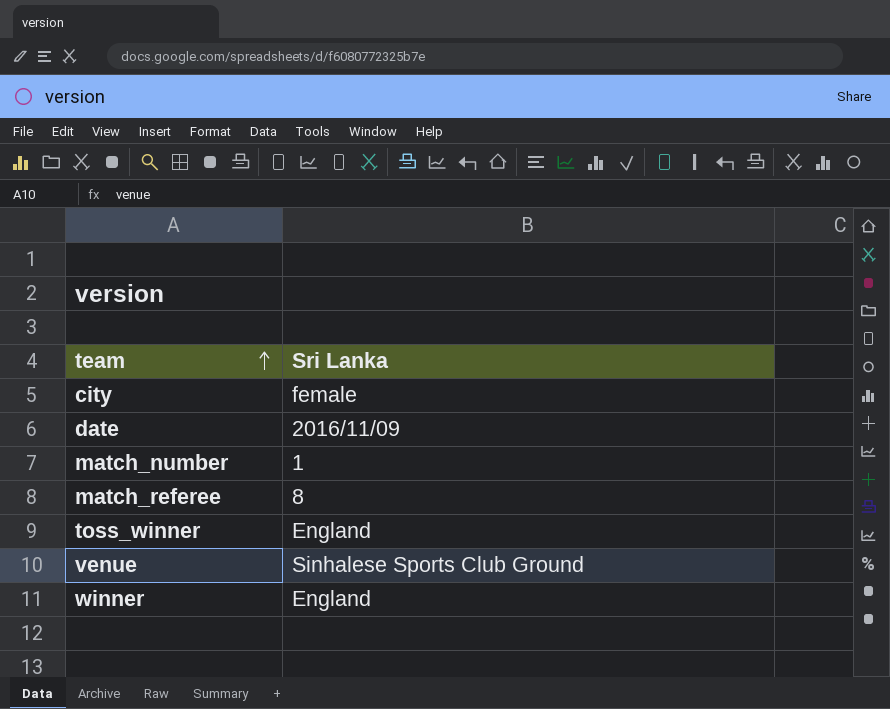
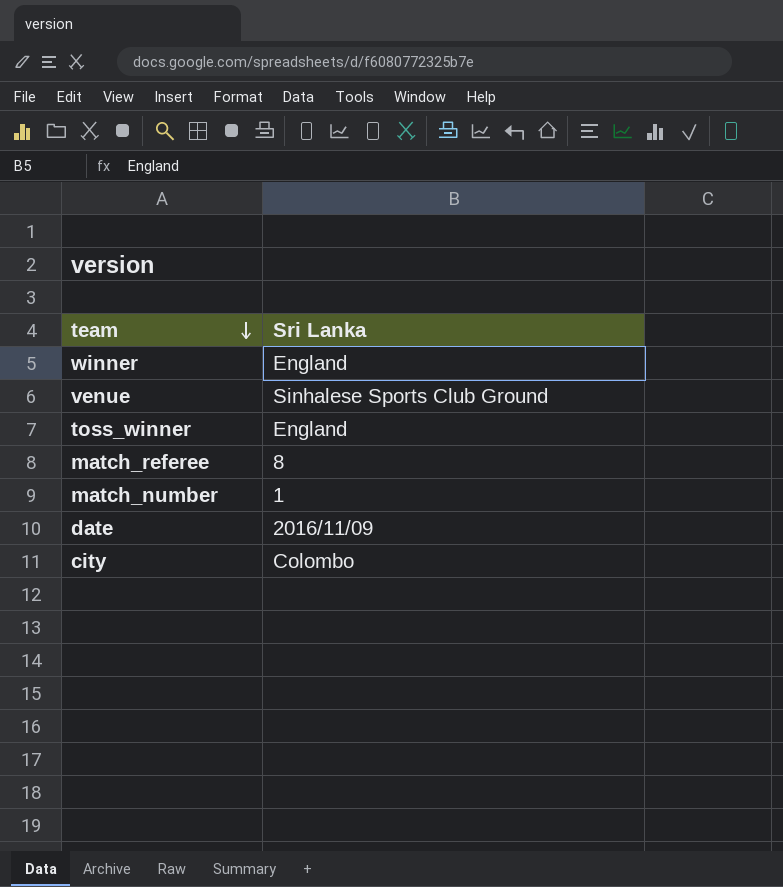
row order: team ascending -> team descending
city | Sri Lanka: female -> Colombo

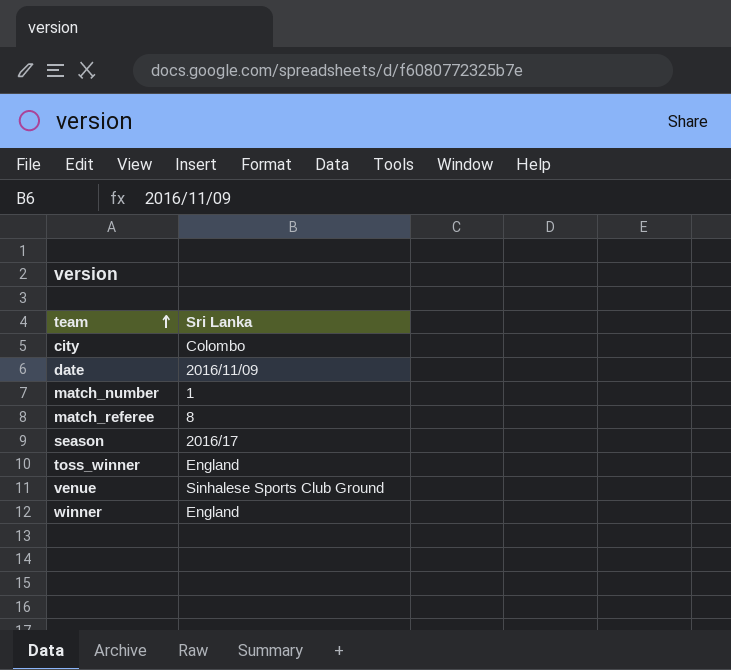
row order: team descending -> team ascending
row season: none -> 2016/17

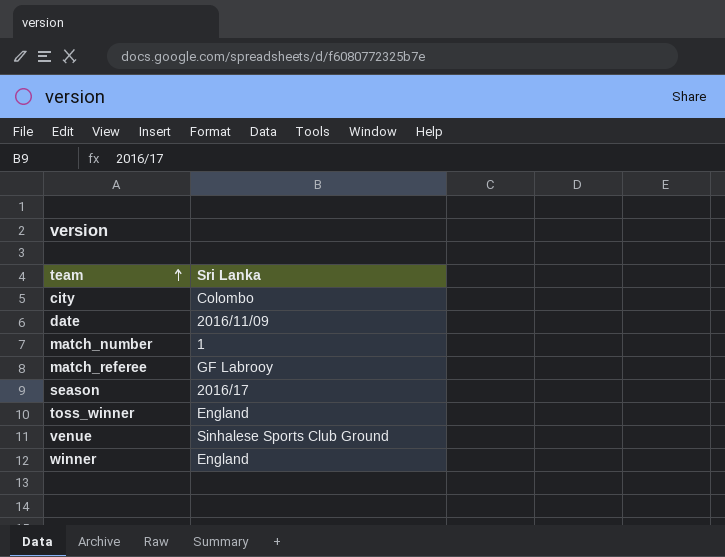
match_referee | Sri Lanka: 8 -> GF Labrooy

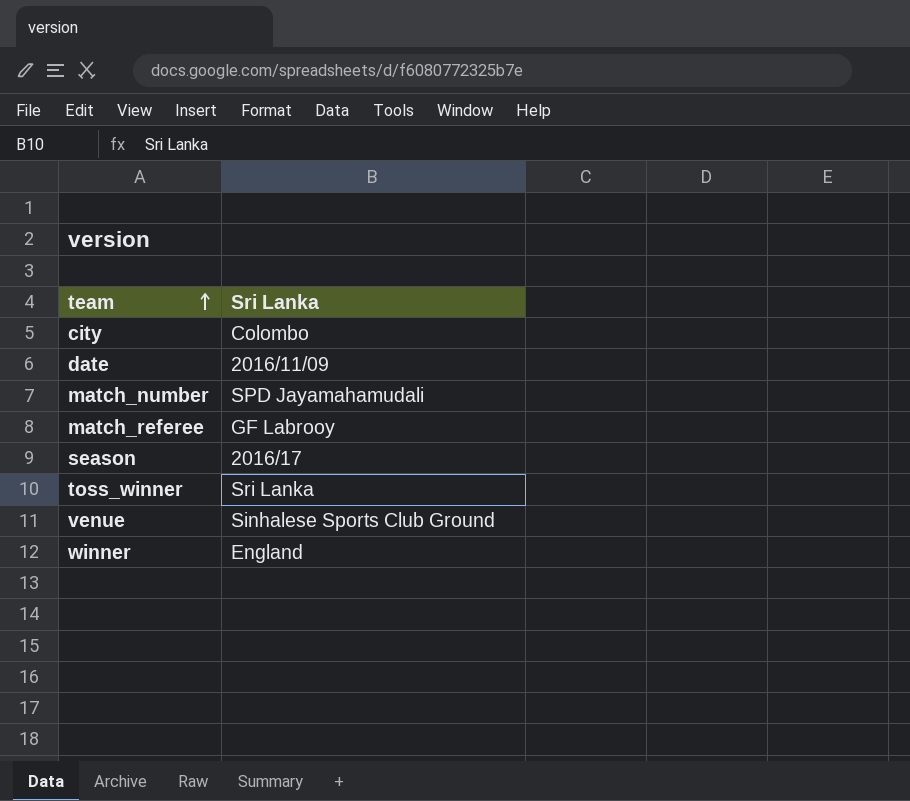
match_number | Sri Lanka: 1 -> SPD Jayamahamudali
toss_winner | Sri Lanka: England -> Sri Lanka

